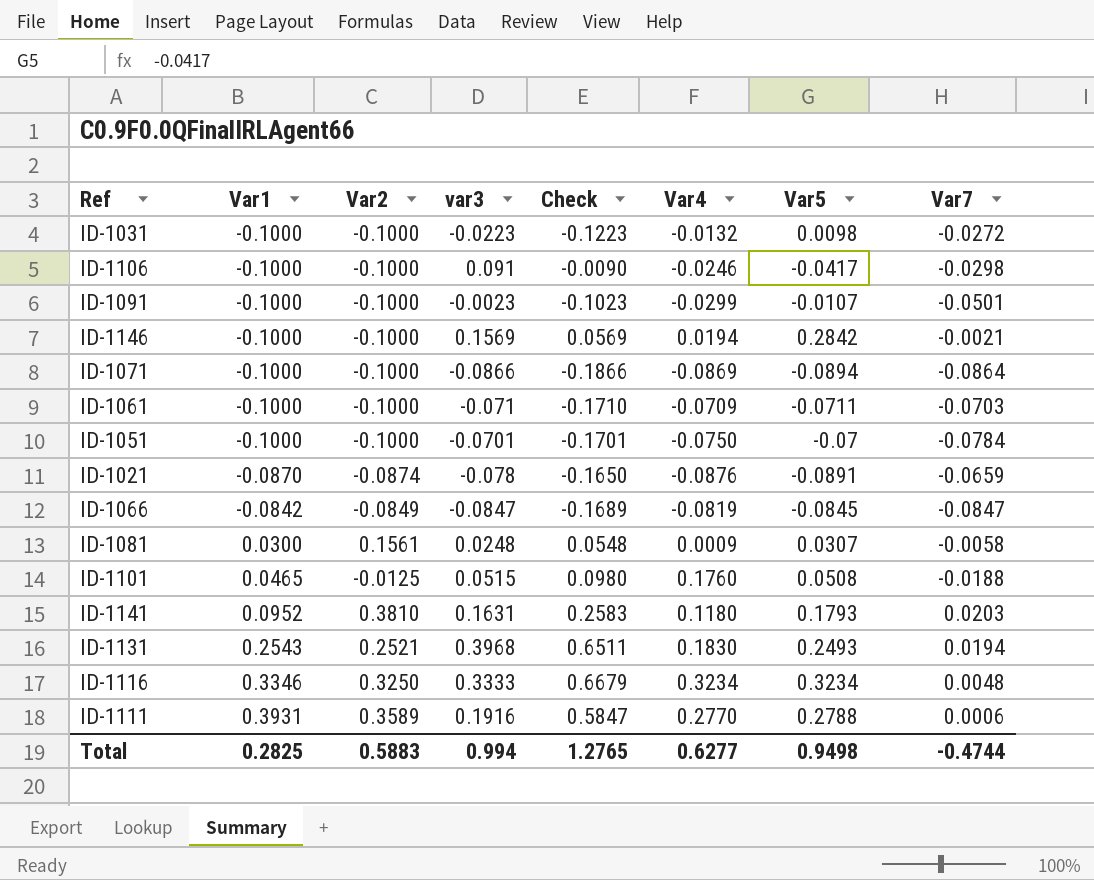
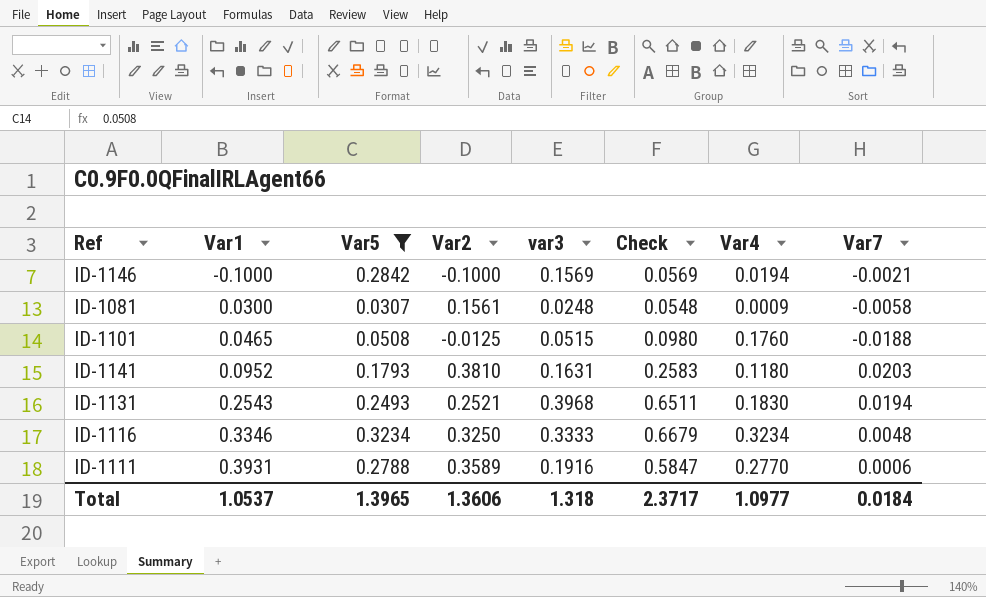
filter: none -> Var5 >= 0.0307
column Var5 | position: 7 -> 3
Total | Var1: 0.2825 -> 1.0537
Total | Var5: 0.9498 -> 1.3965
Total | Var2: 0.5883 -> 1.3606
Total | var3: 0.994 -> 1.318
Total | Check: 1.2765 -> 2.3717
Total | Var4: 0.6277 -> 1.0977
Total | Var7: -0.4744 -> 0.0184

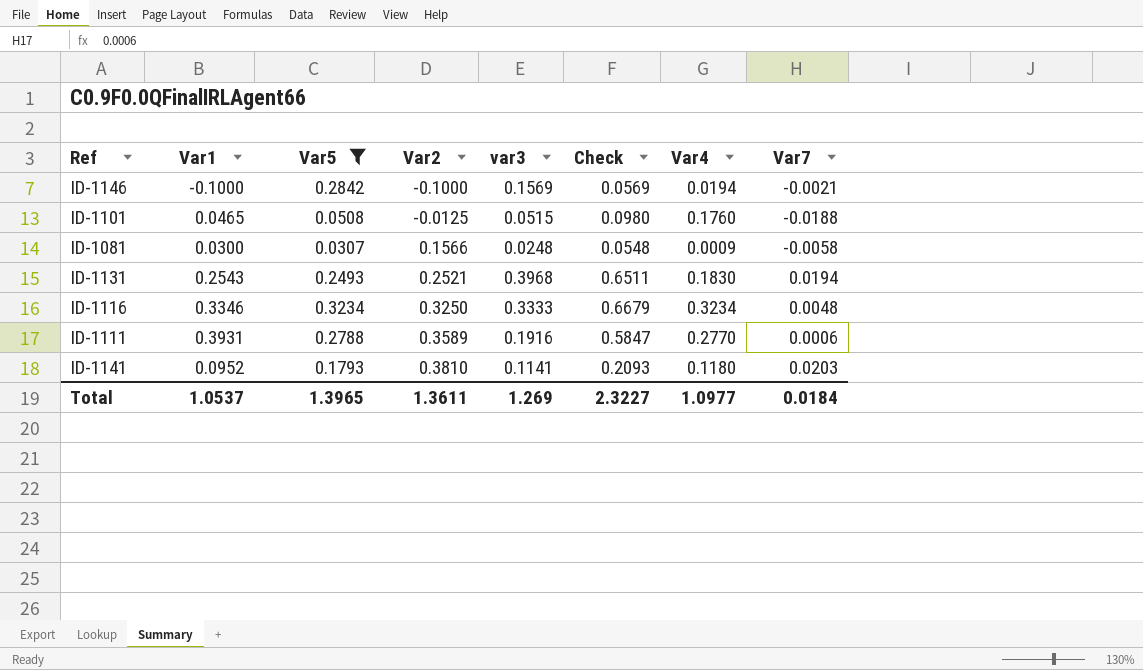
row order: Var1 ascending -> Var2 ascending
ID-1081 | Var2: 0.1561 -> 0.1566
ID-1141 | var3: 0.1631 -> 0.1141
ID-1141 | Check: 0.2583 -> 0.2093
Total | Var2: 1.3606 -> 1.3611
Total | var3: 1.318 -> 1.269
Total | Check: 2.3717 -> 2.3227

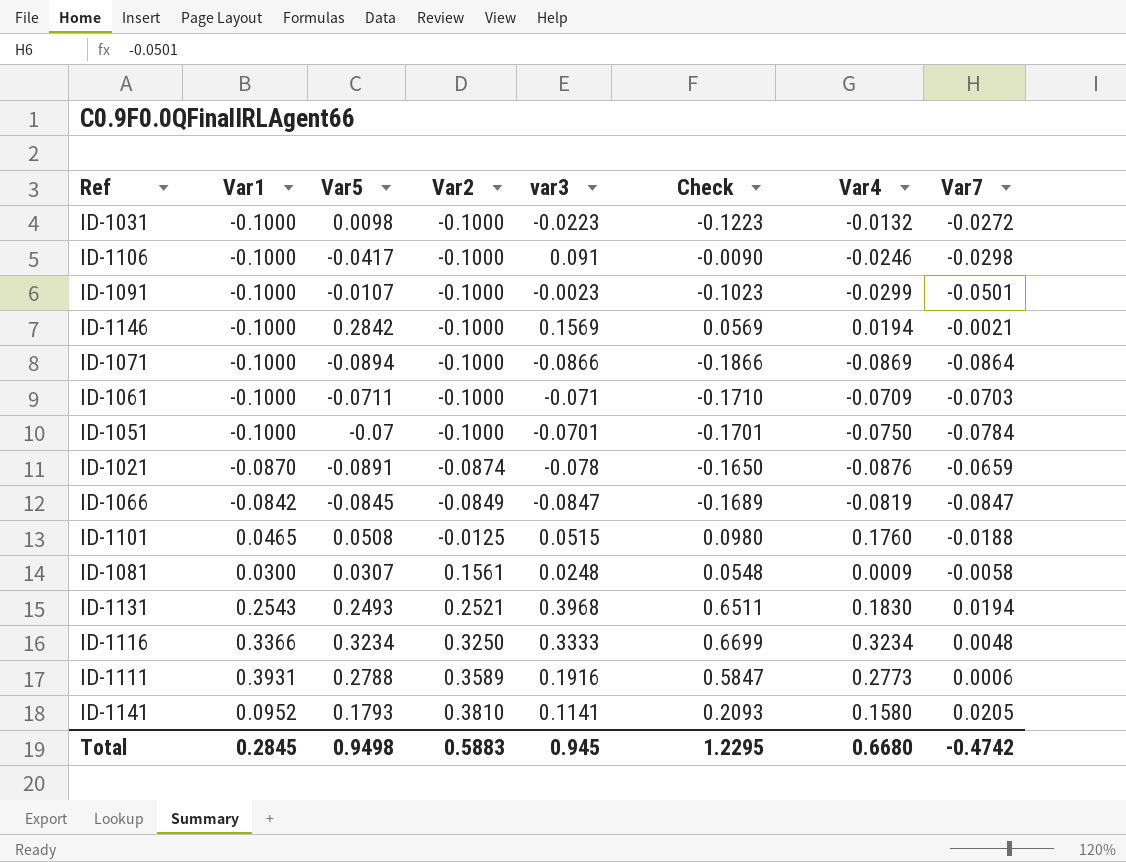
filter: Var5 >= 0.0307 -> none
ID-1081 | Var2: 0.1566 -> 0.1561
ID-1116 | Var1: 0.3346 -> 0.3366
ID-1116 | Check: 0.6679 -> 0.6699
ID-1111 | Var4: 0.2770 -> 0.2773
ID-1141 | Var4: 0.1180 -> 0.1580
ID-1141 | Var7: 0.0203 -> 0.0205
Total | Var1: 1.0537 -> 0.2845
Total | Var5: 1.3965 -> 0.9498
Total | Var2: 1.3611 -> 0.5883
Total | var3: 1.269 -> 0.945
Total | Check: 2.3227 -> 1.2295
Total | Var4: 1.0977 -> 0.6680
Total | Var7: 0.0184 -> -0.4742

